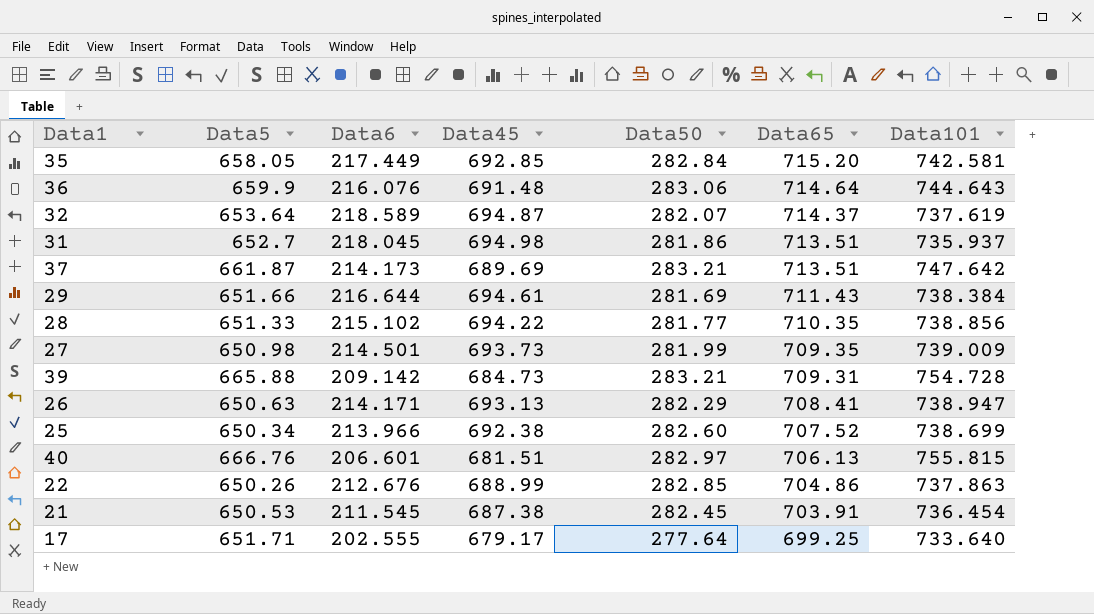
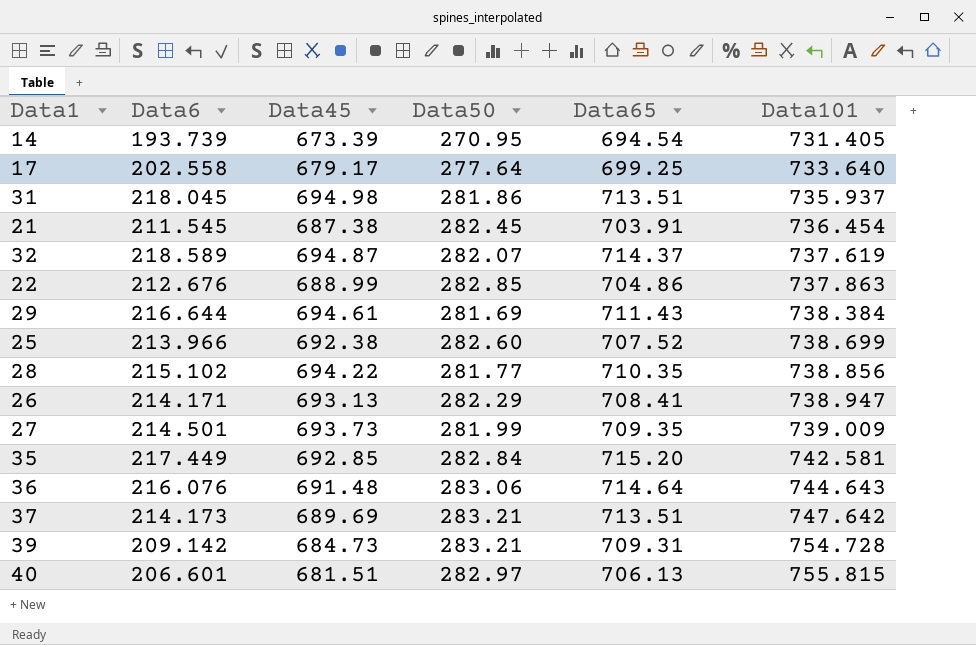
row order: Data65 descending -> Data101 ascending
column Data5 | position: 2 -> none
row 14: none -> 193.739 | 673.39 | 270.95 | 694.54 | 731.405
17 | Data6: 202.555 -> 202.558

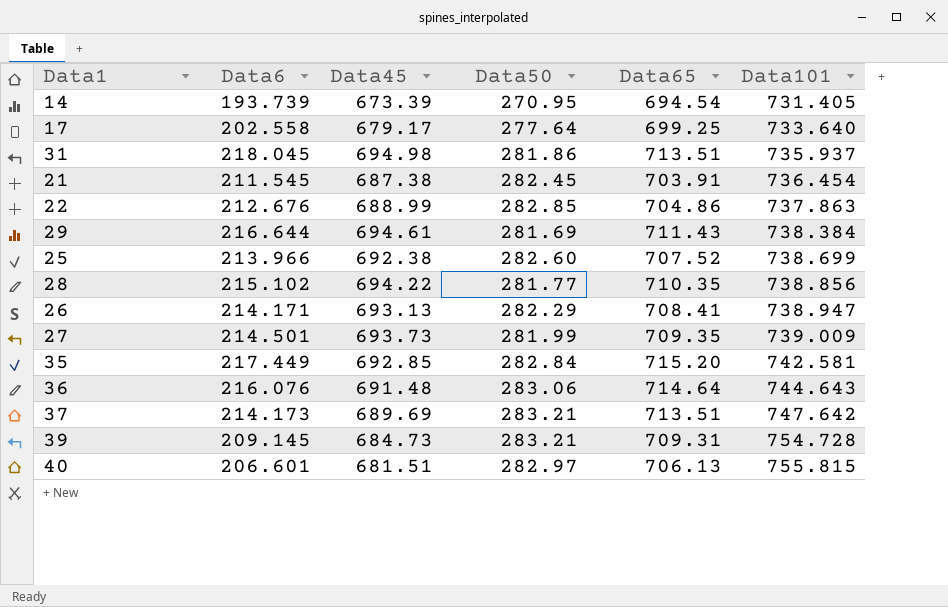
row 32: 218.589 | 694.87 | 282.07 | 714.37 | 737.619 -> none
39 | Data6: 209.142 -> 209.145

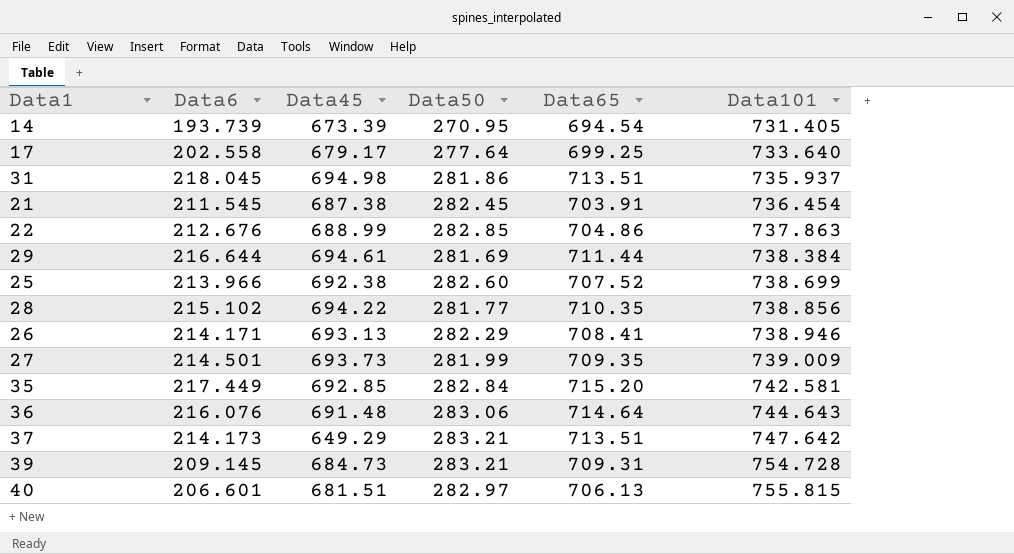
29 | Data65: 711.43 -> 711.44
26 | Data101: 738.947 -> 738.946
37 | Data45: 689.69 -> 649.29

